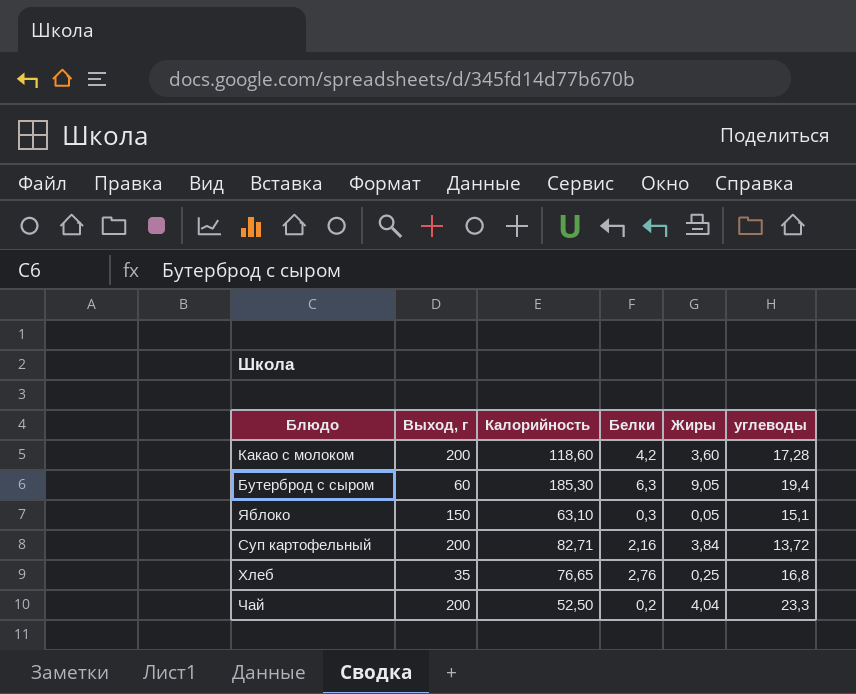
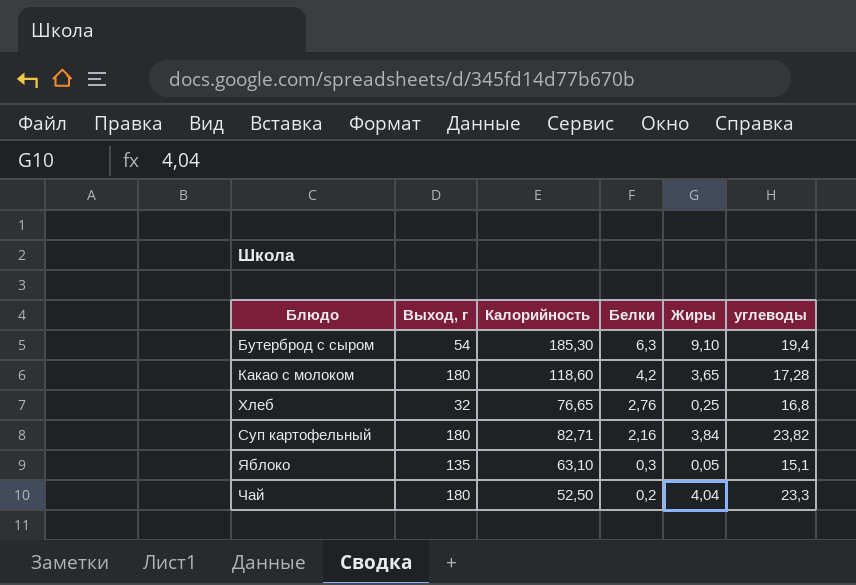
row order: none -> Белки descending
Бутерброд с сыром | Выход, г: 60 -> 54
Бутерброд с сыром | Жиры: 9,05 -> 9,10
Какао с молоком | Выход, г: 200 -> 180
Какао с молоком | Жиры: 3,60 -> 3,65
Хлеб | Выход, г: 35 -> 32
Суп картофельный | Выход, г: 200 -> 180
Суп картофельный | углеводы: 13,72 -> 23,82
Яблоко | Выход, г: 150 -> 135
Чай | Выход, г: 200 -> 180

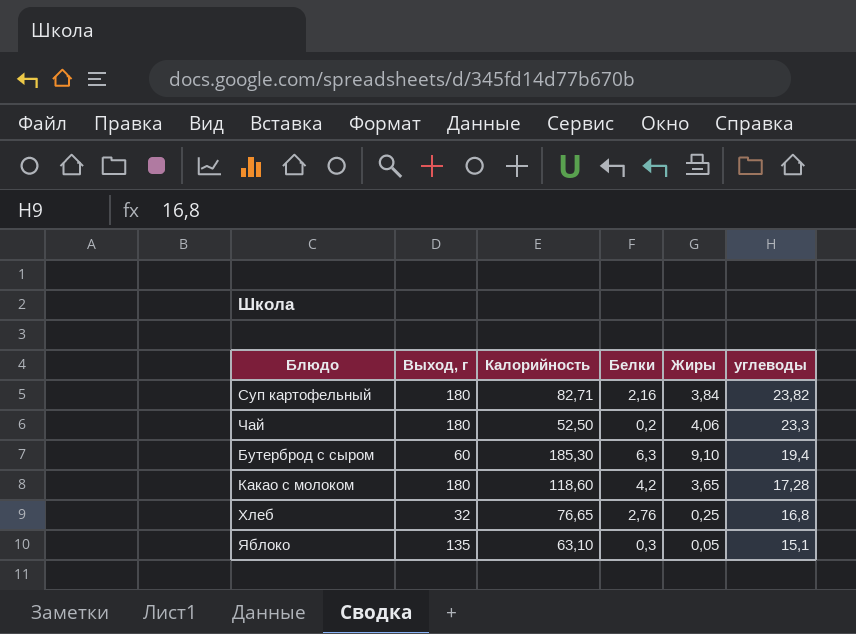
row order: Белки descending -> углеводы descending
Чай | Жиры: 4,04 -> 4,06
Бутерброд с сыром | Выход, г: 54 -> 60

